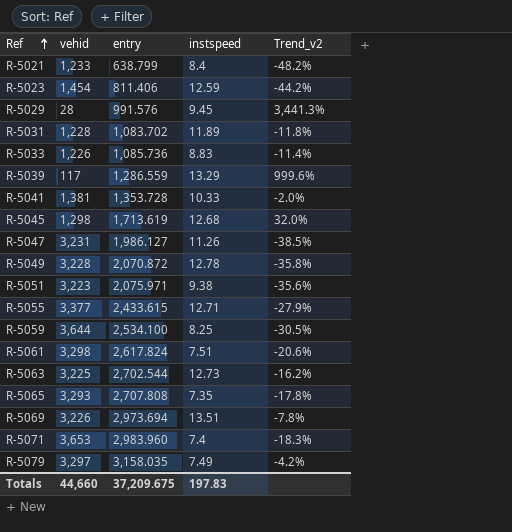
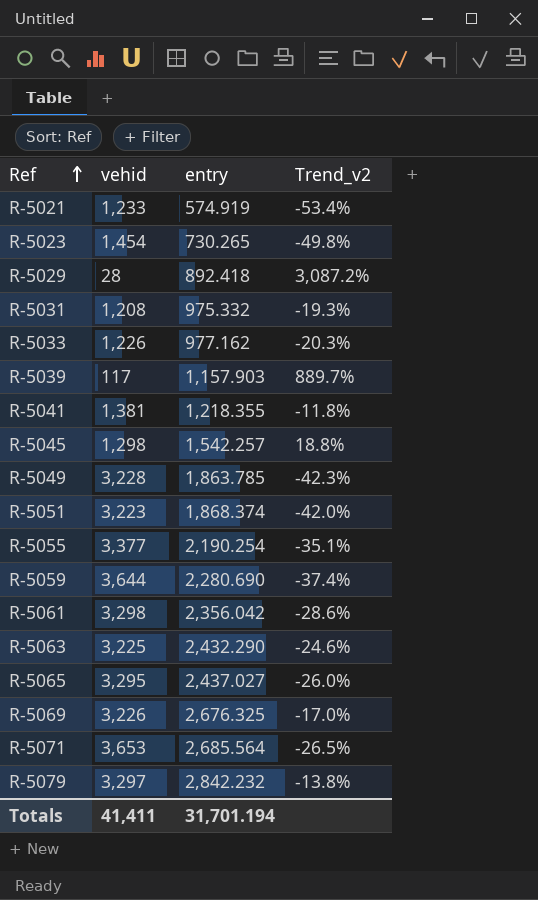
column instspeed | position: 4 -> none
row R-5047: 3,231 | 1,986.127 | 11.26 | -38.5% -> none
R-5021 | entry: 638.799 -> 574.919
R-5021 | Trend_v2: -48.2% -> -53.4%
R-5023 | entry: 811.406 -> 730.265
R-5023 | Trend_v2: -44.2% -> -49.8%
R-5029 | entry: 991.576 -> 892.418
R-5029 | Trend_v2: 3,441.3% -> 3,087.2%
R-5031 | vehid: 1,228 -> 1,208
R-5031 | entry: 1,083.702 -> 975.332
R-5031 | Trend_v2: -11.8% -> -19.3%
R-5033 | entry: 1,085.736 -> 977.162
R-5033 | Trend_v2: -11.4% -> -20.3%
R-5039 | entry: 1,286.559 -> 1,157.903
R-5039 | Trend_v2: 999.6% -> 889.7%
R-5041 | entry: 1,353.728 -> 1,218.355
R-5041 | Trend_v2: -2.0% -> -11.8%
R-5045 | entry: 1,713.619 -> 1,542.257
R-5045 | Trend_v2: 32.0% -> 18.8%
R-5049 | entry: 2,070.872 -> 1,863.785
R-5049 | Trend_v2: -35.8% -> -42.3%
R-5051 | entry: 2,075.971 -> 1,868.374
R-5051 | Trend_v2: -35.6% -> -42.0%
R-5055 | entry: 2,433.615 -> 2,190.254
R-5055 | Trend_v2: -27.9% -> -35.1%
R-5059 | entry: 2,534.100 -> 2,280.690
R-5059 | Trend_v2: -30.5% -> -37.4%
R-5061 | entry: 2,617.824 -> 2,356.042
R-5061 | Trend_v2: -20.6% -> -28.6%
R-5063 | entry: 2,702.544 -> 2,432.290
R-5063 | Trend_v2: -16.2% -> -24.6%
R-5065 | vehid: 3,293 -> 3,295
R-5065 | entry: 2,707.808 -> 2,437.027
R-5065 | Trend_v2: -17.8% -> -26.0%
R-5069 | entry: 2,973.694 -> 2,676.325
R-5069 | Trend_v2: -7.8% -> -17.0%
R-5071 | entry: 2,983.960 -> 2,685.564
R-5071 | Trend_v2: -18.3% -> -26.5%
R-5079 | entry: 3,158.035 -> 2,842.232
R-5079 | Trend_v2: -4.2% -> -13.8%
Totals | vehid: 44,660 -> 41,411
Totals | entry: 37,209.675 -> 31,701.194

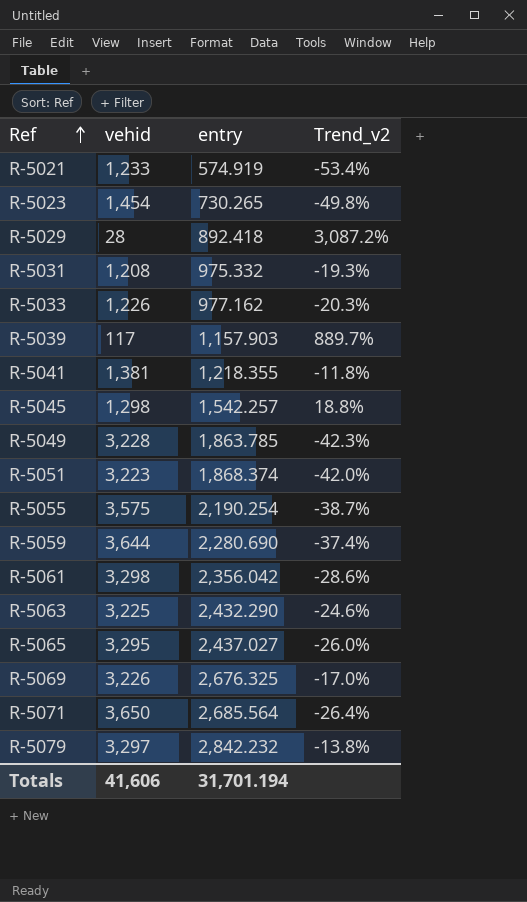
R-5055 | vehid: 3,377 -> 3,575
R-5055 | Trend_v2: -35.1% -> -38.7%
R-5071 | vehid: 3,653 -> 3,650
R-5071 | Trend_v2: -26.5% -> -26.4%
Totals | vehid: 41,411 -> 41,606

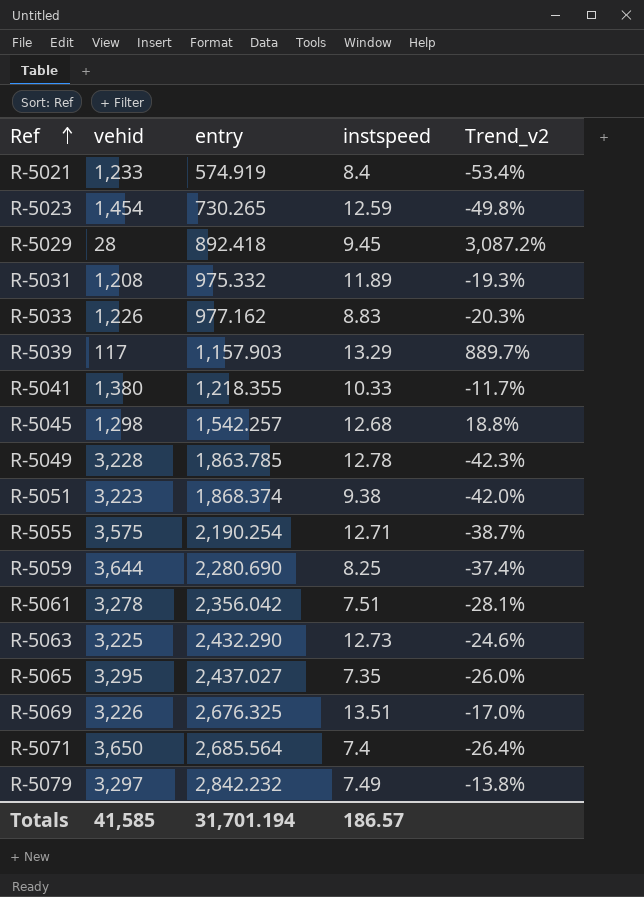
column instspeed | position: none -> 4
R-5041 | vehid: 1,381 -> 1,380
R-5041 | Trend_v2: -11.8% -> -11.7%
R-5061 | vehid: 3,298 -> 3,278
R-5061 | Trend_v2: -28.6% -> -28.1%
Totals | vehid: 41,606 -> 41,585

